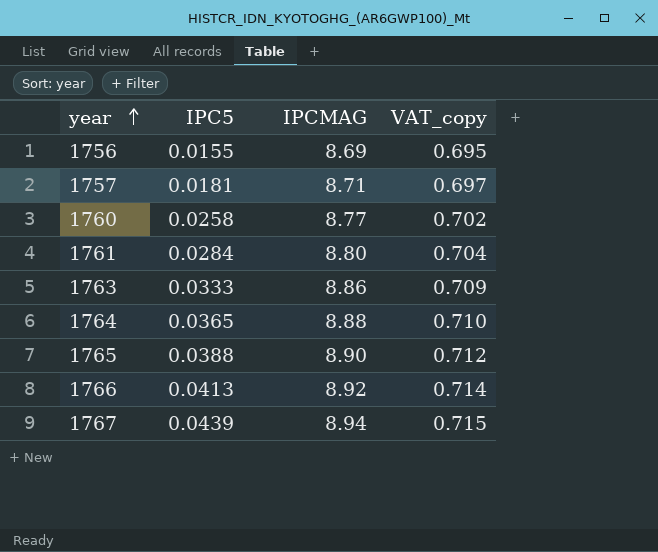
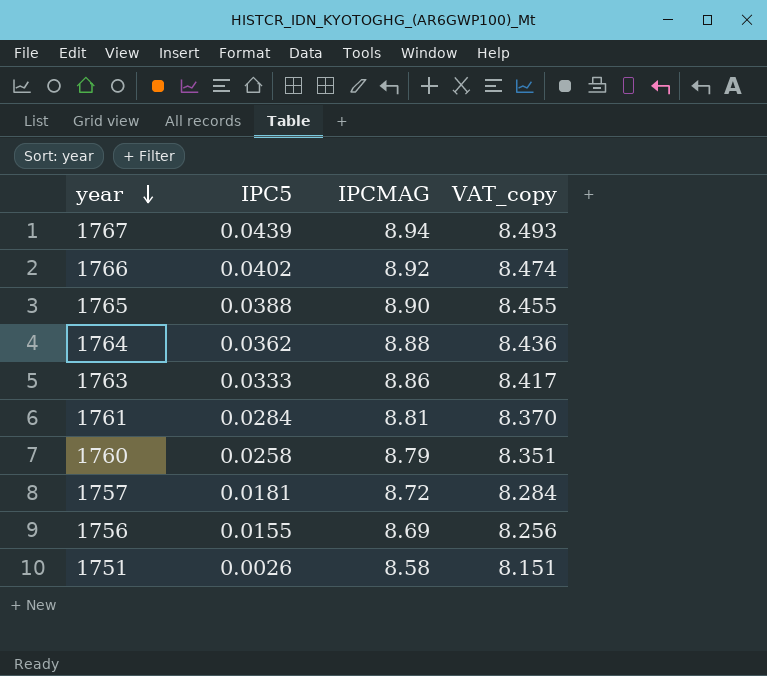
row order: year ascending -> year descending
column VAT_copy | formula: [IPCMAG] * 0.08 -> [IPCMAG] * 0.95
1766 | IPC5: 0.0413 -> 0.0402
1764 | IPC5: 0.0365 -> 0.0362
1761 | IPCMAG: 8.80 -> 8.81
1760 | IPCMAG: 8.77 -> 8.79
1757 | IPCMAG: 8.71 -> 8.72
row 1751: none -> 0.0026 | 8.58 | 8.151

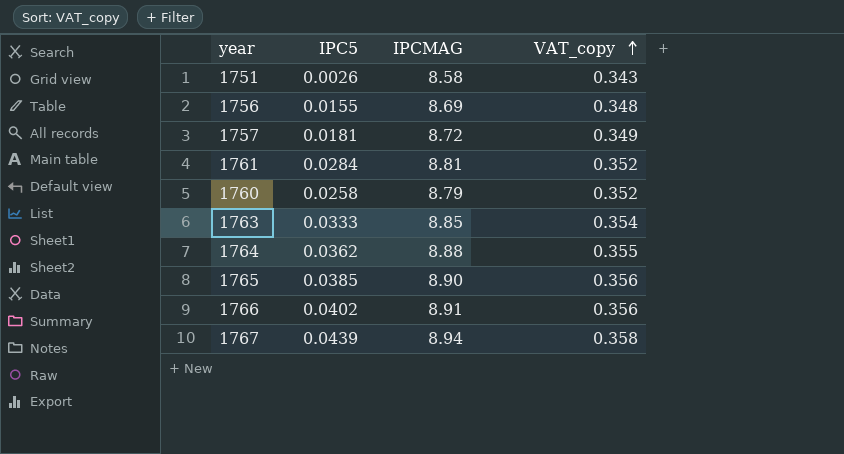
row order: year descending -> VAT_copy ascending
column VAT_copy | formula: [IPCMAG] * 0.95 -> [IPCMAG] * 0.04
1763 | IPCMAG: 8.86 -> 8.85
1765 | IPC5: 0.0388 -> 0.0385
1766 | IPCMAG: 8.92 -> 8.91

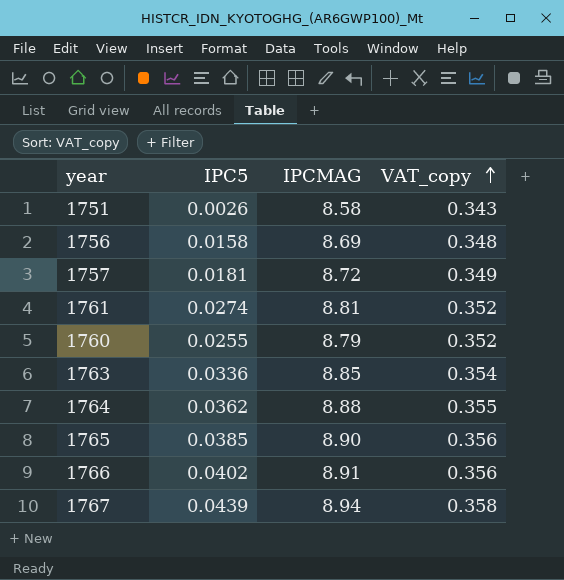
1756 | IPC5: 0.0155 -> 0.0158
1761 | IPC5: 0.0284 -> 0.0274
1760 | IPC5: 0.0258 -> 0.0255
1763 | IPC5: 0.0333 -> 0.0336

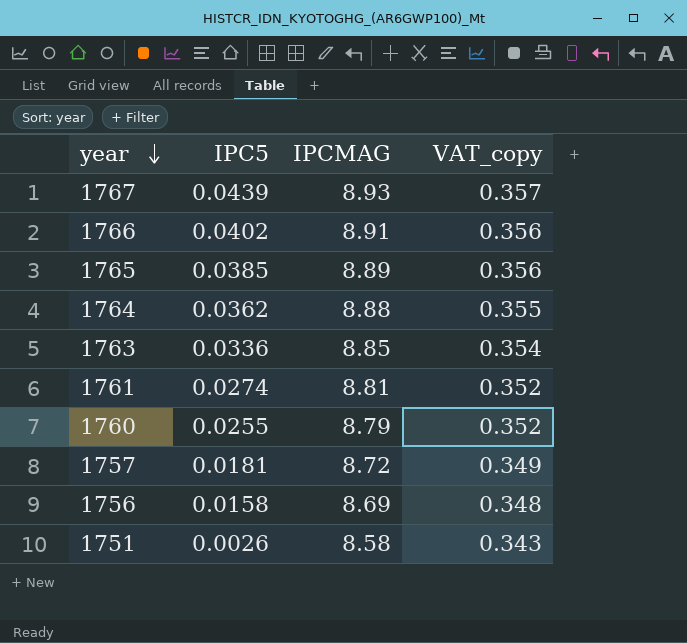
row order: VAT_copy ascending -> year descending
1767 | IPCMAG: 8.94 -> 8.93
1767 | VAT_copy: 0.358 -> 0.357
1765 | IPCMAG: 8.90 -> 8.89

